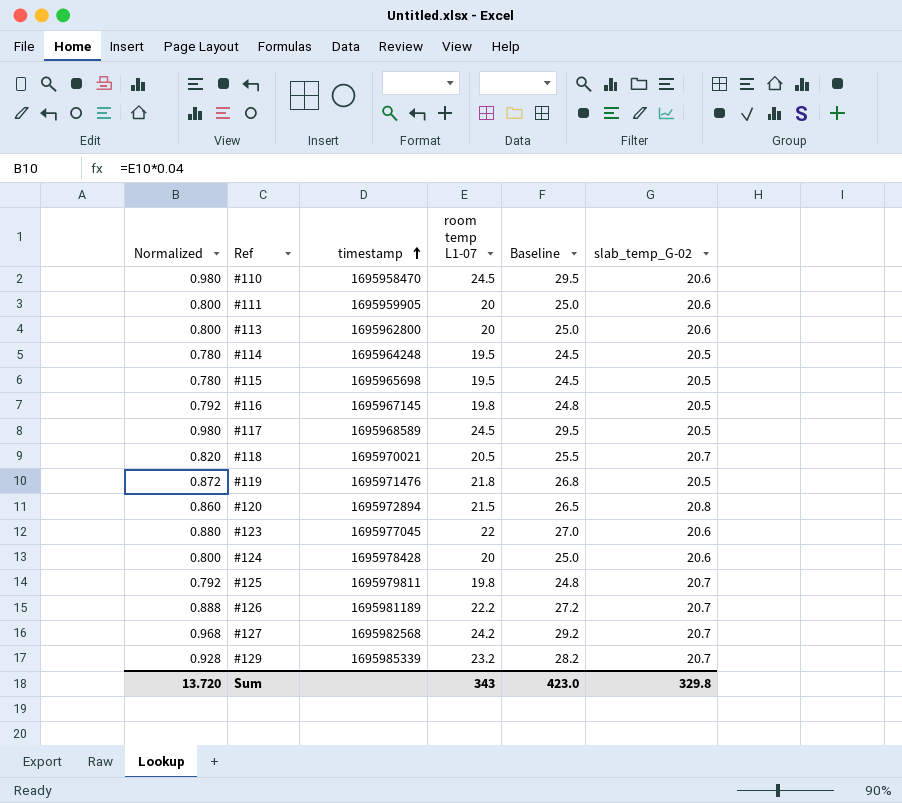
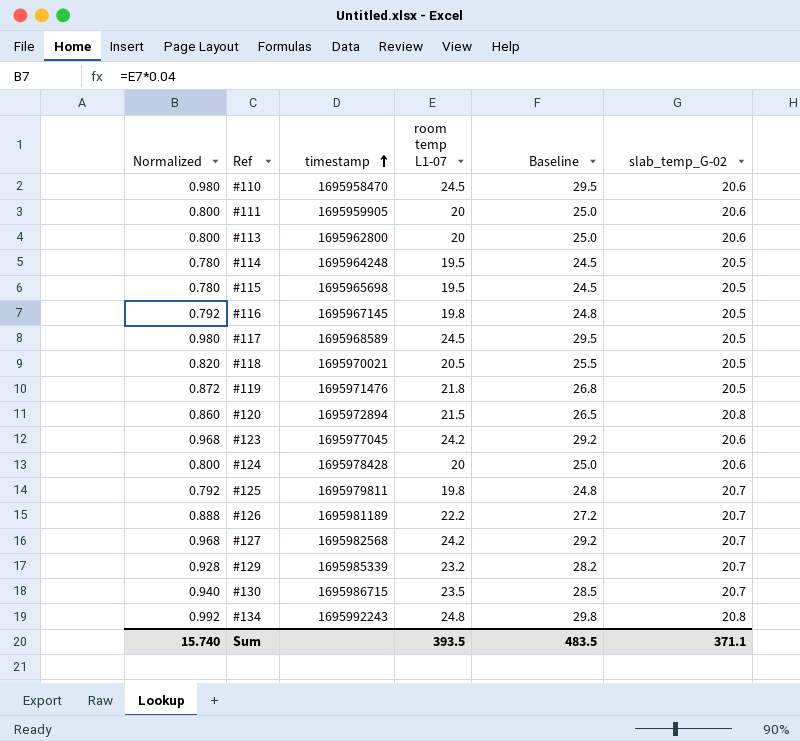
#118 | slab_temp_G-02: 20.7 -> 20.5
#123 | Normalized: 0.880 -> 0.968
#123 | room temp L1-07: 22 -> 24.2
#123 | Baseline: 27.0 -> 29.2
row #130: none -> 0.940 | 1695986715 | 23.5 | 28.5 | 20.7
row #134: none -> 0.992 | 1695992243 | 24.8 | 29.8 | 20.8
Sum | Normalized: 13.720 -> 15.740
Sum | room temp L1-07: 343 -> 393.5
Sum | Baseline: 423.0 -> 483.5
Sum | slab_temp_G-02: 329.8 -> 371.1

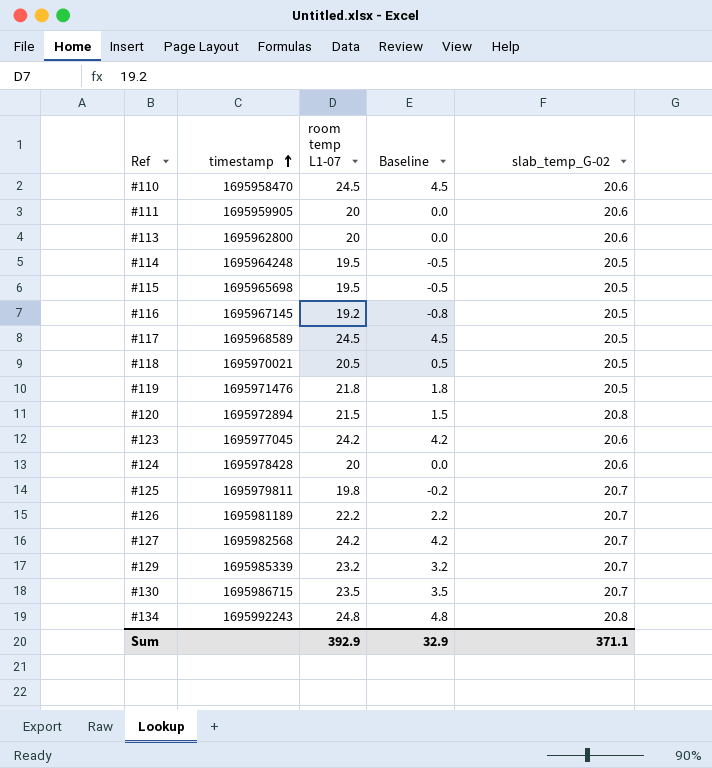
column Normalized | formula: [room temp L1-07] * 0.04 -> none
column Baseline | formula: [room temp L1-07] + 5 -> [room temp L1-07] - 20
#116 | room temp L1-07: 19.8 -> 19.2
Sum | room temp L1-07: 393.5 -> 392.9
Sum | Baseline: 483.5 -> 32.9

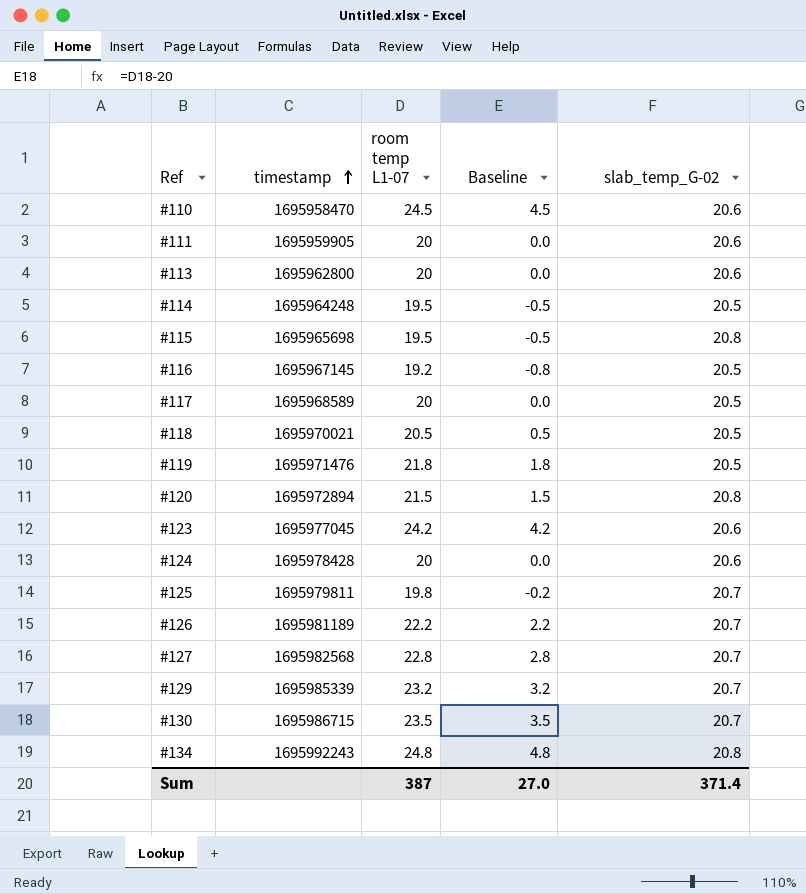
#115 | slab_temp_G-02: 20.5 -> 20.8
#117 | room temp L1-07: 24.5 -> 20
#117 | Baseline: 4.5 -> 0.0
#127 | room temp L1-07: 24.2 -> 22.8
#127 | Baseline: 4.2 -> 2.8
Sum | room temp L1-07: 392.9 -> 387
Sum | Baseline: 32.9 -> 27.0
Sum | slab_temp_G-02: 371.1 -> 371.4

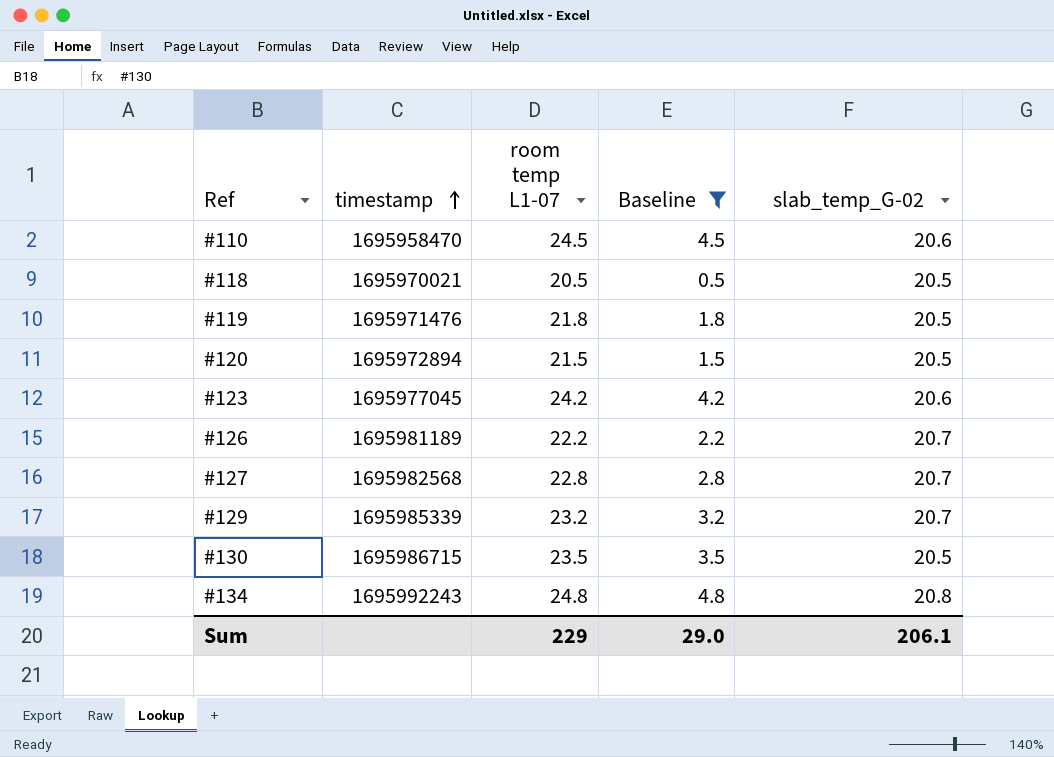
filter: none -> Baseline >= 0.5
#120 | slab_temp_G-02: 20.8 -> 20.5
#130 | slab_temp_G-02: 20.7 -> 20.5
Sum | room temp L1-07: 387 -> 229
Sum | Baseline: 27.0 -> 29.0
Sum | slab_temp_G-02: 371.4 -> 206.1

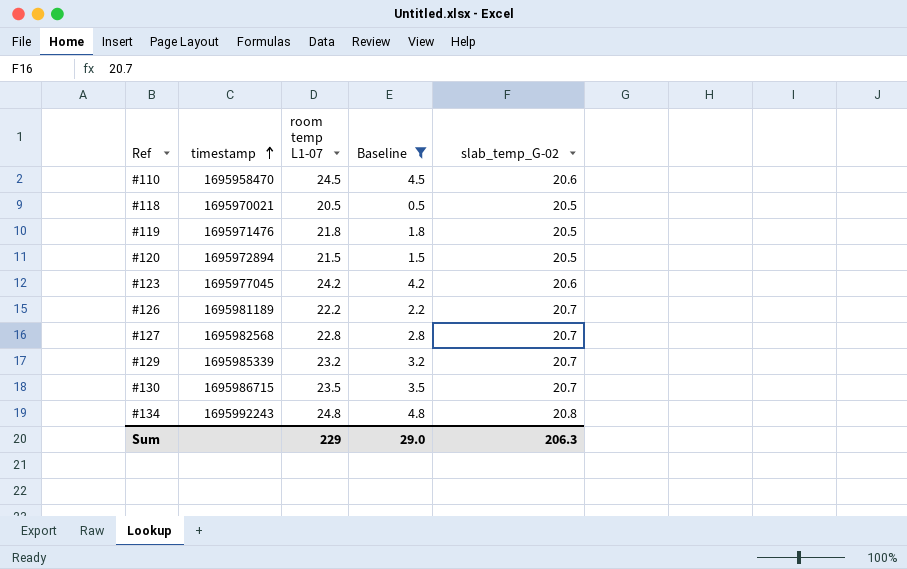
#130 | slab_temp_G-02: 20.5 -> 20.7
Sum | slab_temp_G-02: 206.1 -> 206.3

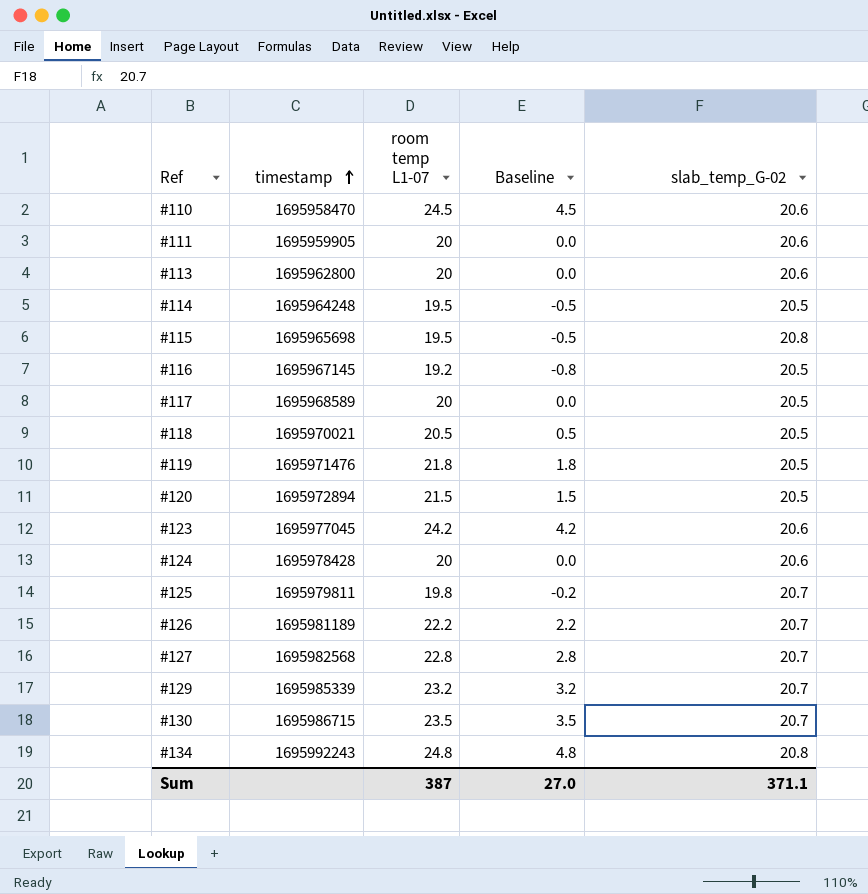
filter: Baseline >= 0.5 -> none
Sum | room temp L1-07: 229 -> 387
Sum | Baseline: 29.0 -> 27.0
Sum | slab_temp_G-02: 206.3 -> 371.1

